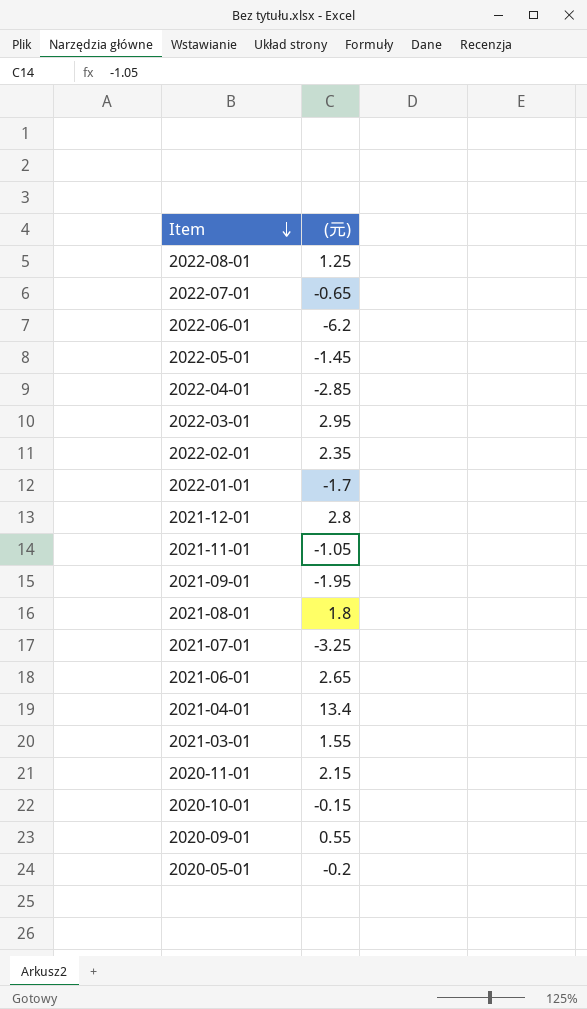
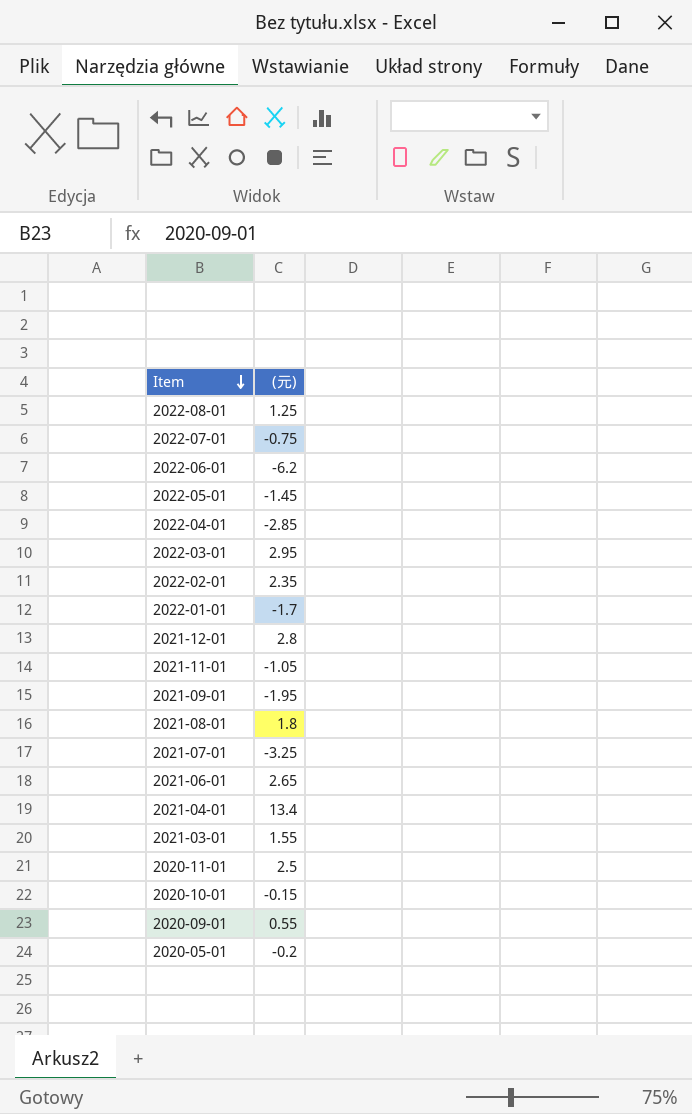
2022-07-01 | (元): -0.65 -> -0.75
2020-11-01 | (元): 2.15 -> 2.5

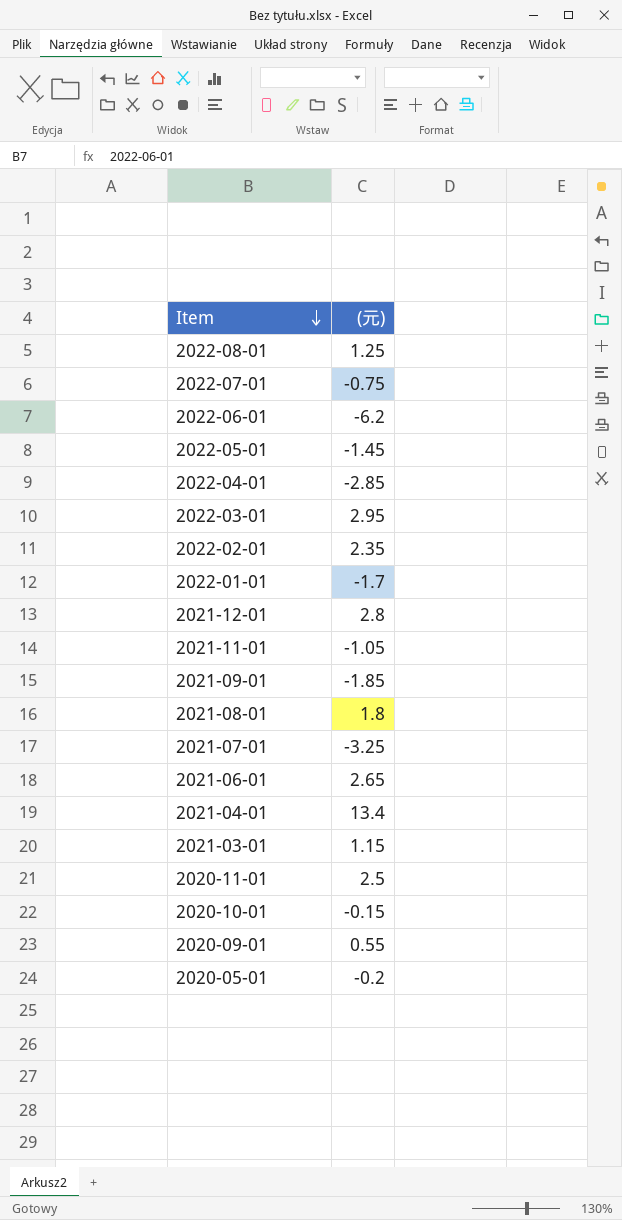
2021-09-01 | (元): -1.95 -> -1.85
2021-03-01 | (元): 1.55 -> 1.15

